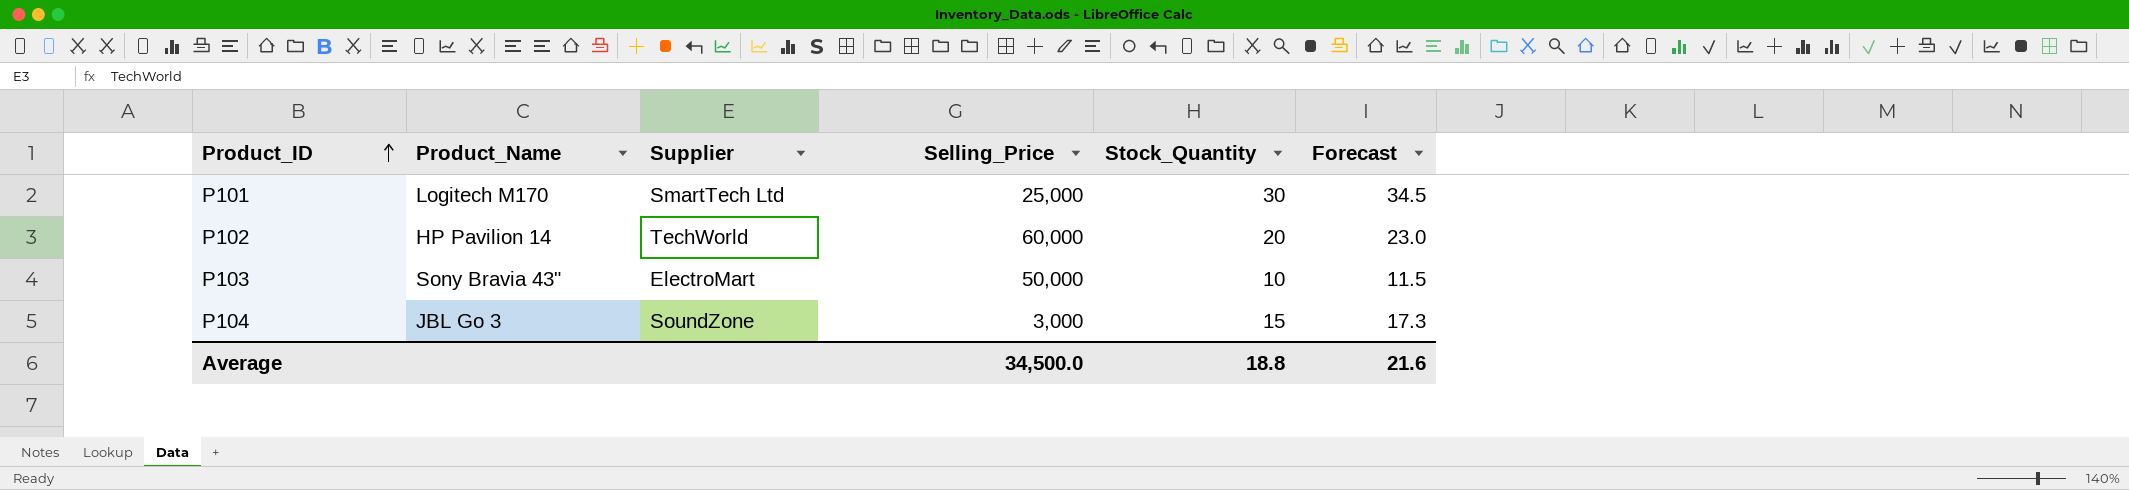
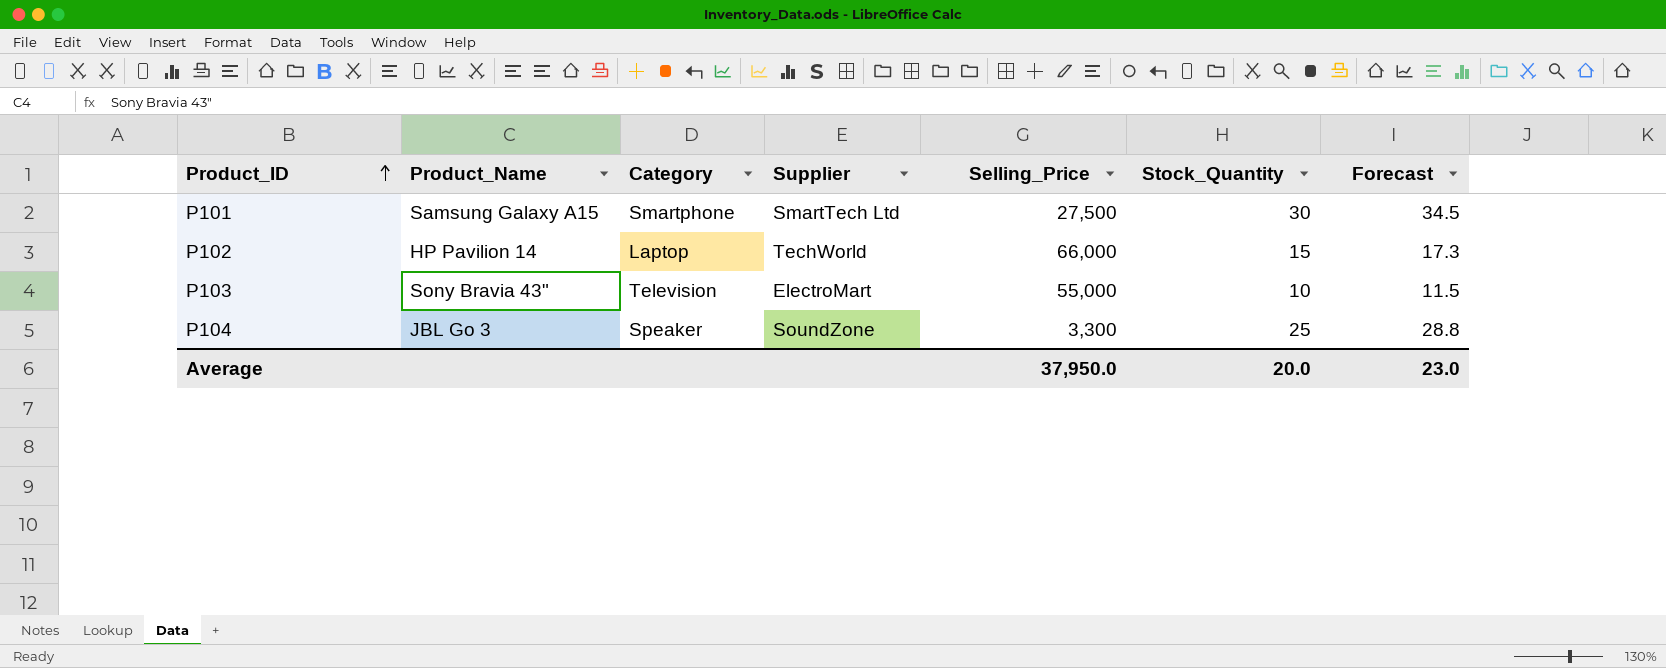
column Category | position: none -> 3
P101 | Product_Name: Logitech M170 -> Samsung Galaxy A15
P101 | Selling_Price: 25,000 -> 27,500
P102 | Selling_Price: 60,000 -> 66,000
P102 | Stock_Quantity: 20 -> 15
P102 | Forecast: 23.0 -> 17.3
P103 | Selling_Price: 50,000 -> 55,000
P104 | Selling_Price: 3,000 -> 3,300
P104 | Stock_Quantity: 15 -> 25
P104 | Forecast: 17.3 -> 28.8
Average | Selling_Price: 34,500.0 -> 37,950.0
Average | Stock_Quantity: 18.8 -> 20.0
Average | Forecast: 21.6 -> 23.0

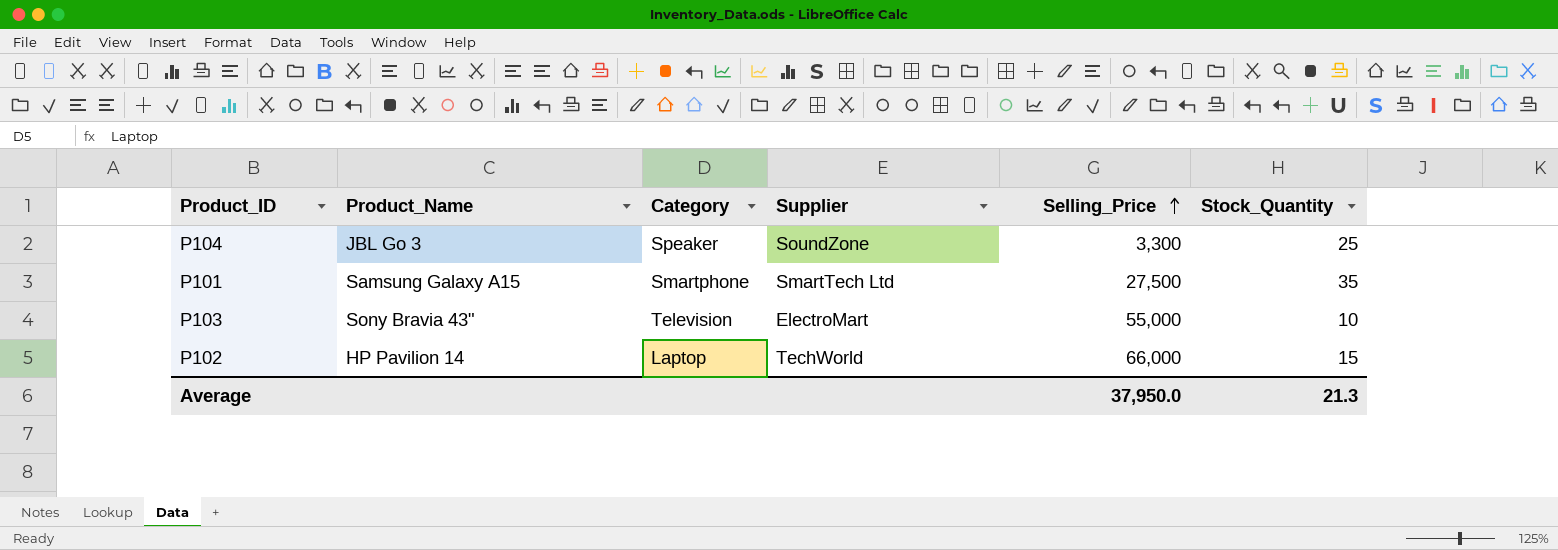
row order: Product_ID ascending -> Selling_Price ascending
column Forecast | formula: [Stock_Quantity] * 1.15 -> none
P101 | Stock_Quantity: 30 -> 35
Average | Stock_Quantity: 20.0 -> 21.3

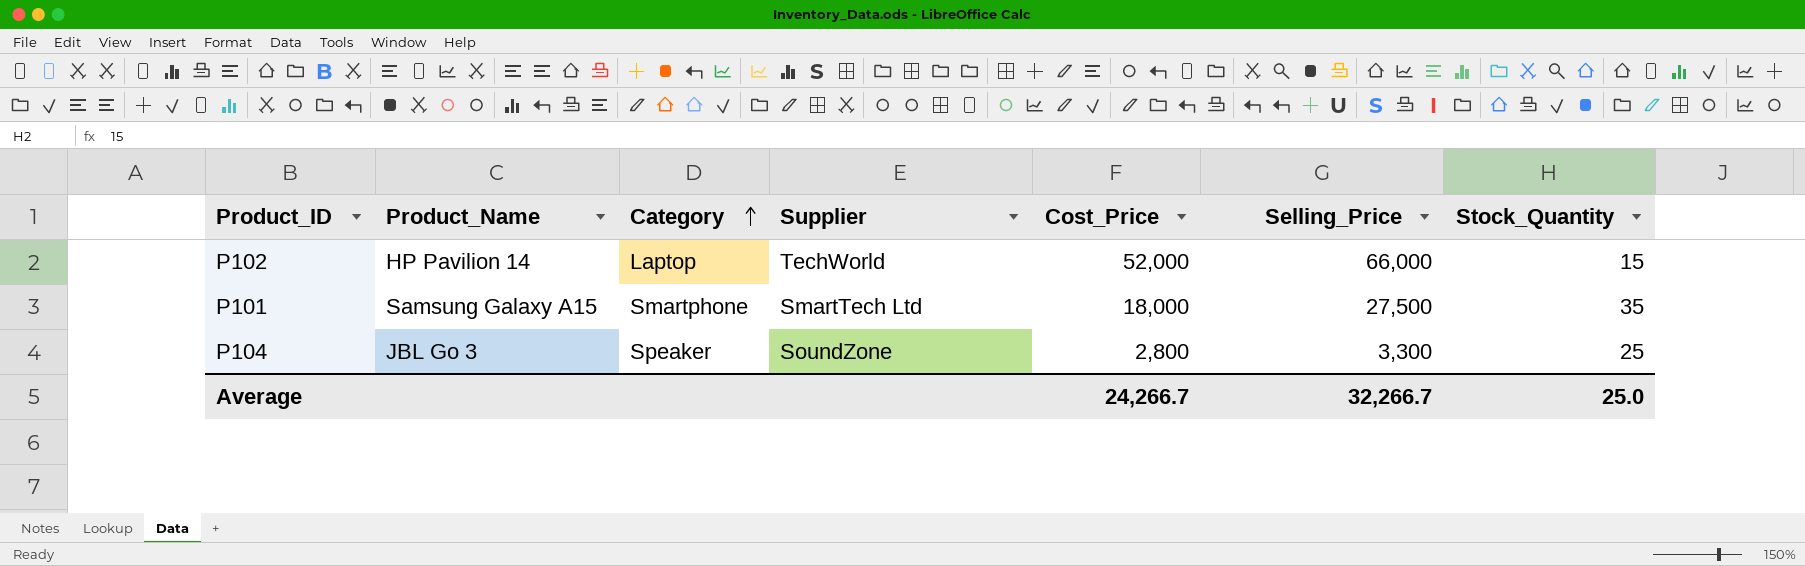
row order: Selling_Price ascending -> Category ascending
column Cost_Price | position: none -> 5
row P103: Sony Bravia 43" | Television | ElectroMart | 55,000 | 10 -> none
Average | Selling_Price: 37,950.0 -> 32,266.7
Average | Stock_Quantity: 21.3 -> 25.0

